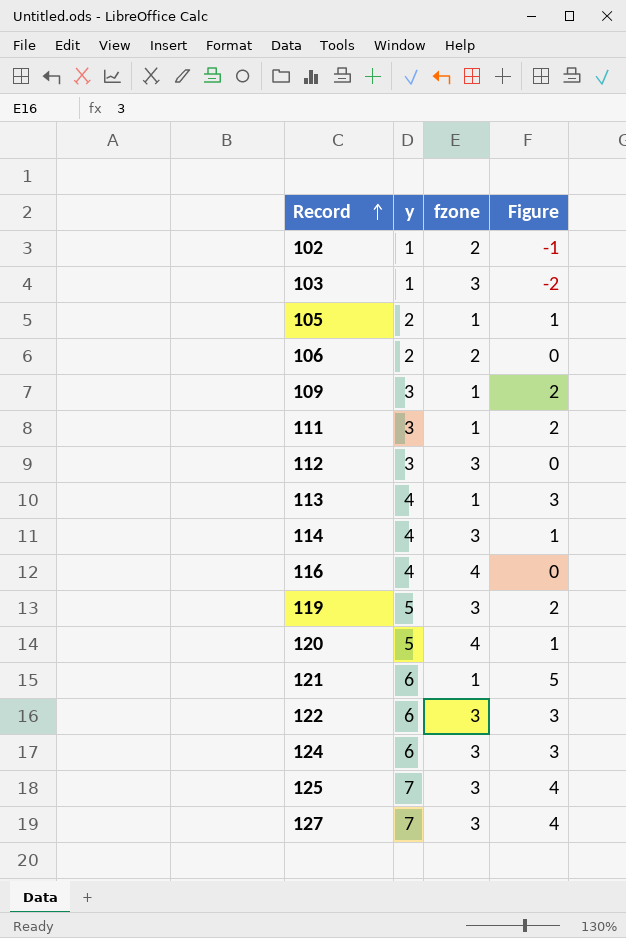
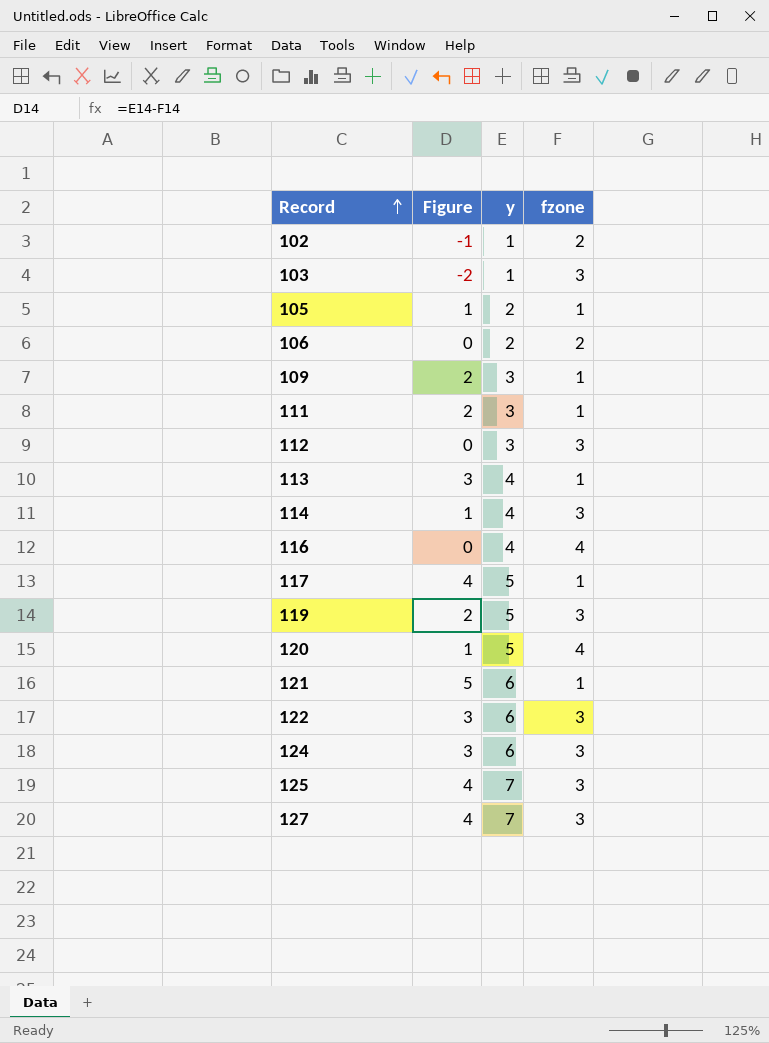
column Figure | position: 4 -> 2
row 117: none -> 4 | 5 | 1

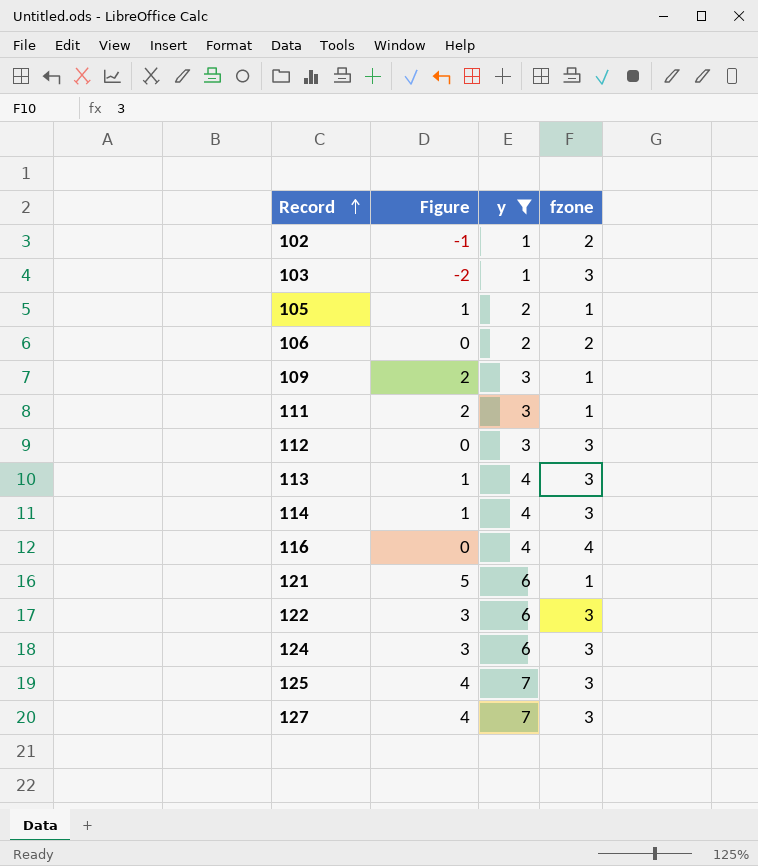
filter: none -> y != 5
113 | Figure: 3 -> 1
113 | fzone: 1 -> 3

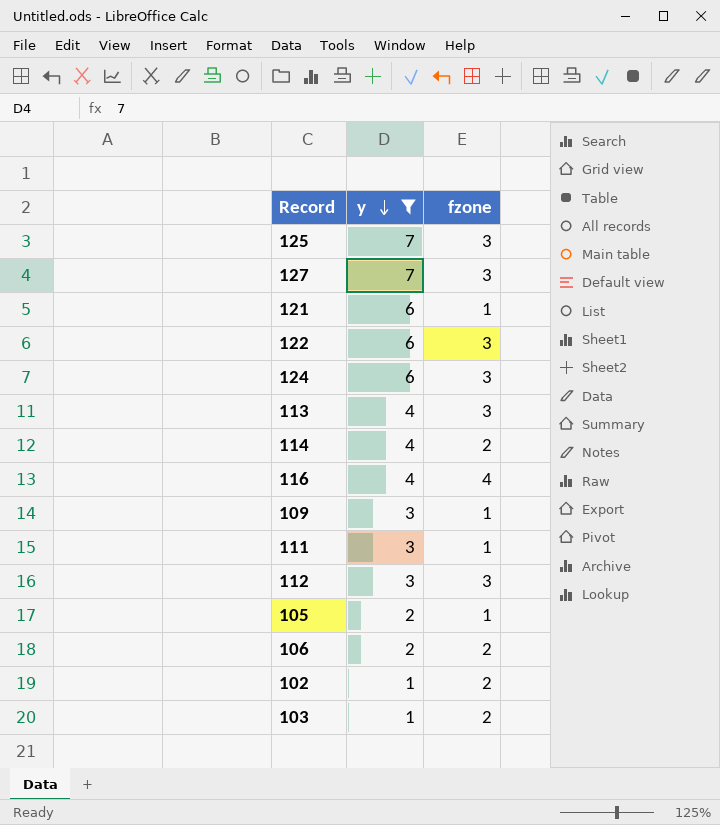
row order: Record ascending -> y descending
column Figure | formula: [y] - [fzone] -> none
114 | fzone: 3 -> 2
103 | fzone: 3 -> 2

